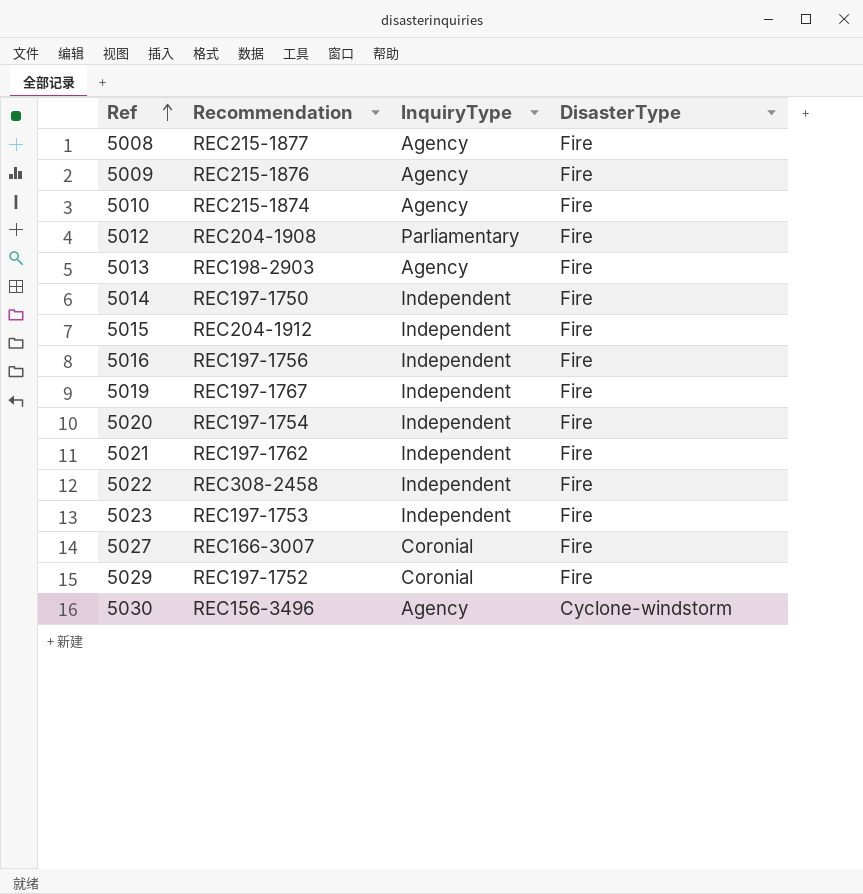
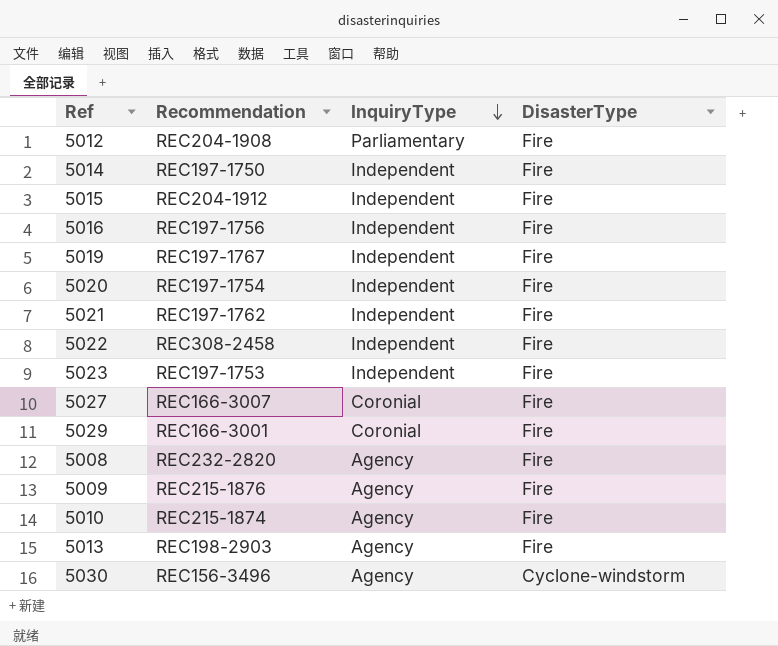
row order: Ref ascending -> InquiryType descending
5029 | Recommendation: REC197-1752 -> REC166-3001
5008 | Recommendation: REC215-1877 -> REC232-2820

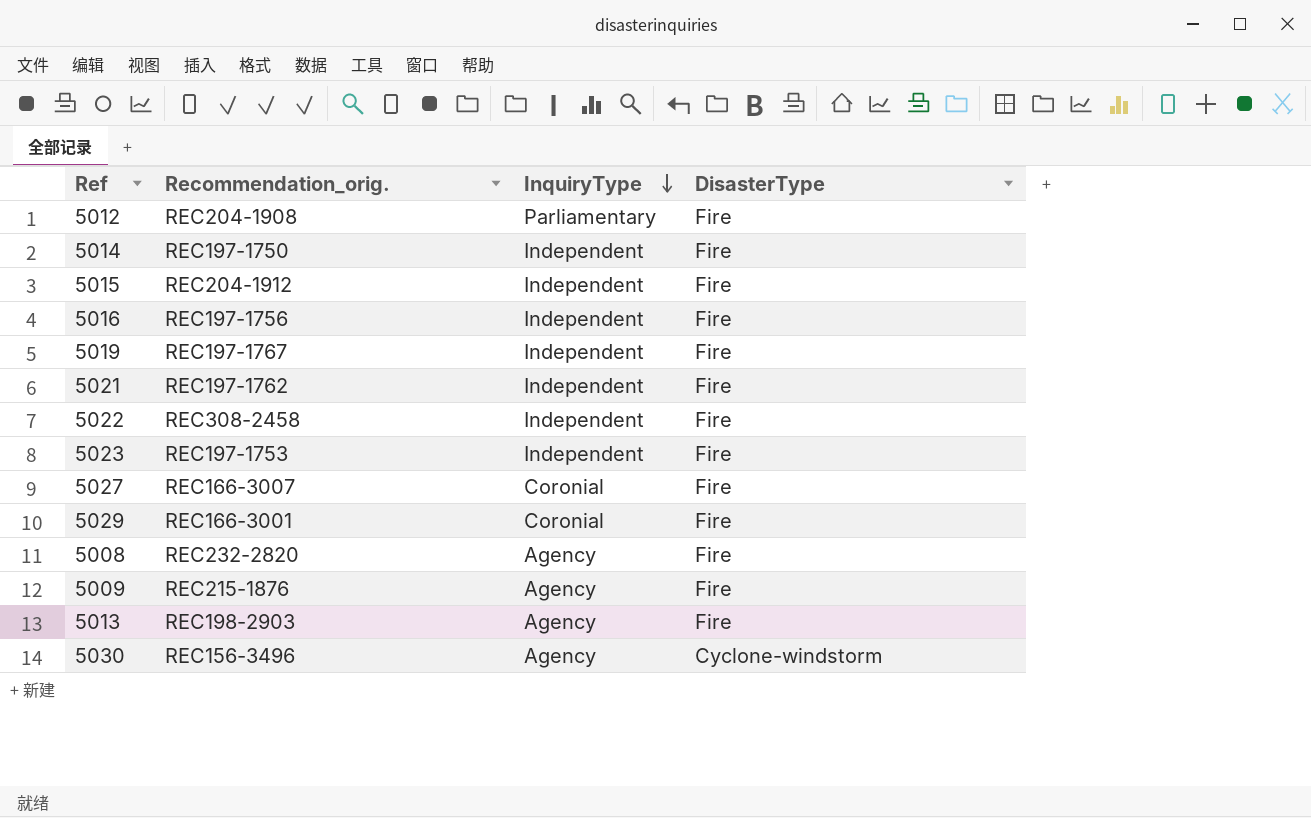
column name: Recommendation -> Recommendation_orig.
row 5020: REC197-1754 | Independent | Fire -> none
row 5010: REC215-1874 | Agency | Fire -> none

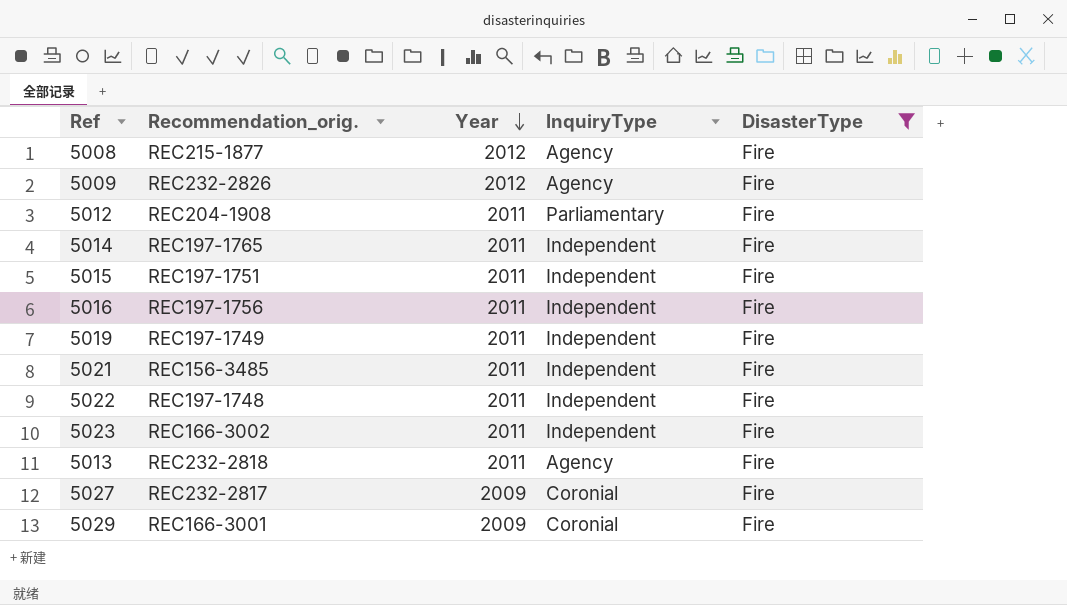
filter: none -> DisasterType = Fire
row order: InquiryType descending -> Year descending
column Year | position: none -> 3
5008 | Recommendation_orig.: REC232-2820 -> REC215-1877
5009 | Recommendation_orig.: REC215-1876 -> REC232-2826
5014 | Recommendation_orig.: REC197-1750 -> REC197-1765
5015 | Recommendation_orig.: REC204-1912 -> REC197-1751
5019 | Recommendation_orig.: REC197-1767 -> REC197-1749
5021 | Recommendation_orig.: REC197-1762 -> REC156-3485
5022 | Recommendation_orig.: REC308-2458 -> REC197-1748
5023 | Recommendation_orig.: REC197-1753 -> REC166-3002
5013 | Recommendation_orig.: REC198-2903 -> REC232-2818
5027 | Recommendation_orig.: REC166-3007 -> REC232-2817

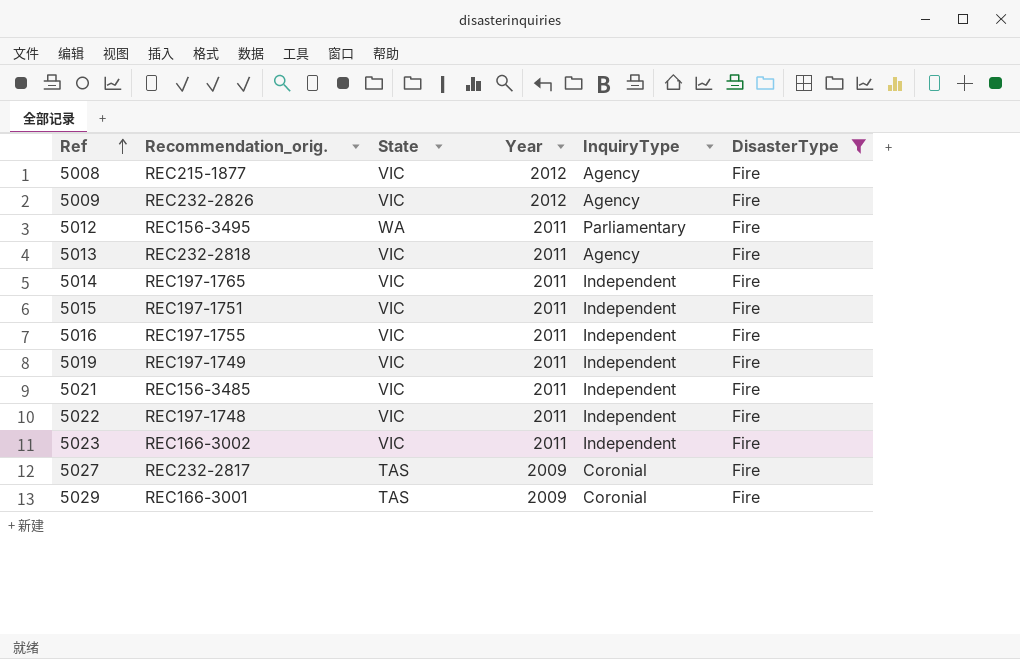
row order: Year descending -> Ref ascending
column State | position: none -> 3
5012 | Recommendation_orig.: REC204-1908 -> REC156-3495
5016 | Recommendation_orig.: REC197-1756 -> REC197-1755

